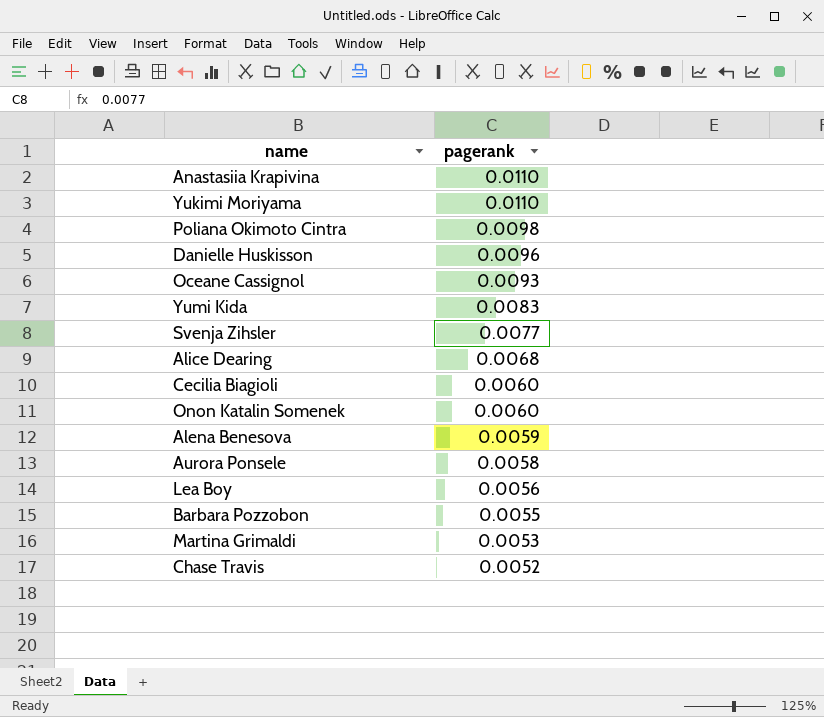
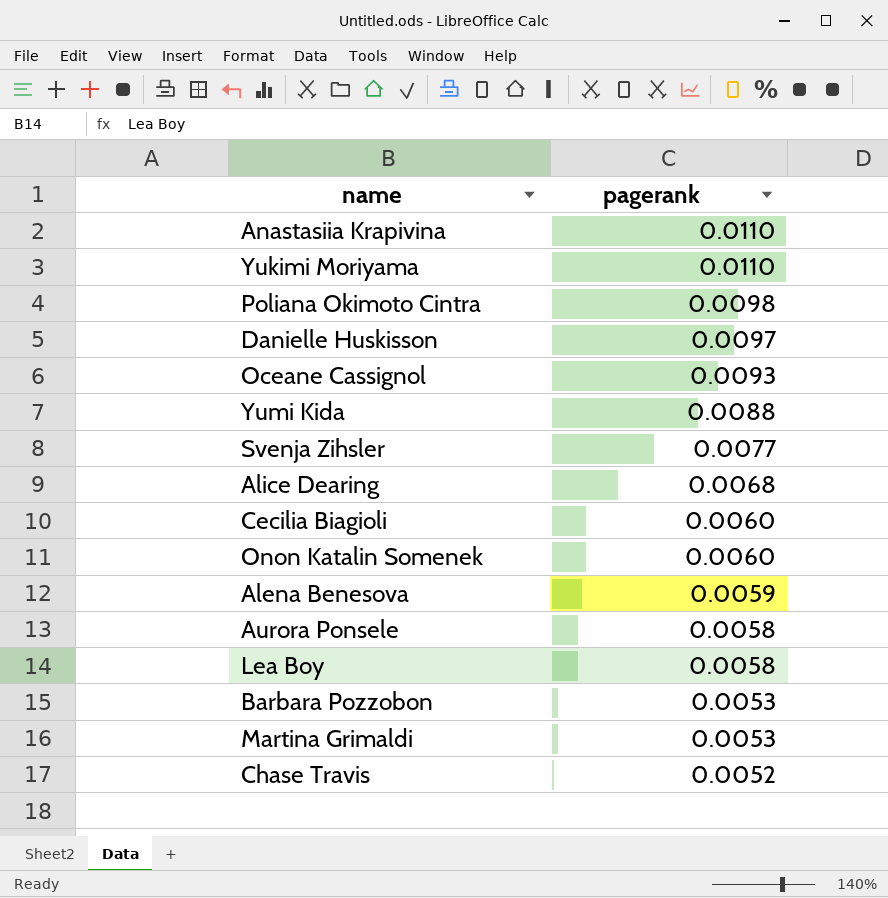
Danielle Huskisson | pagerank: 0.0096 -> 0.0097
Yumi Kida | pagerank: 0.0083 -> 0.0088
Lea Boy | pagerank: 0.0056 -> 0.0058
Barbara Pozzobon | pagerank: 0.0055 -> 0.0053

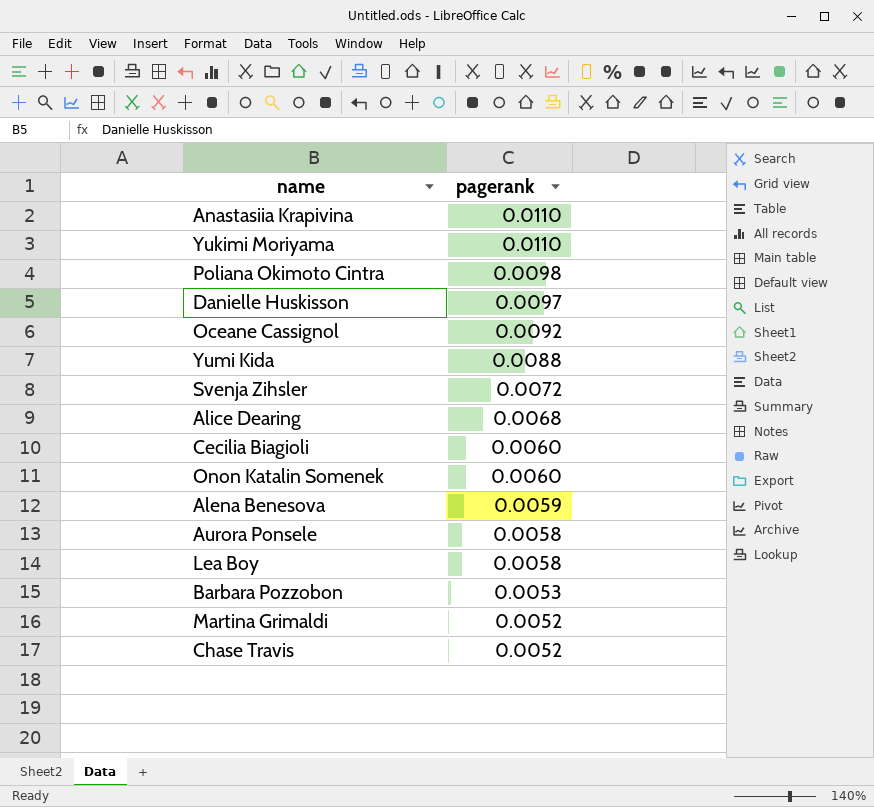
Oceane Cassignol | pagerank: 0.0093 -> 0.0092
Svenja Zihsler | pagerank: 0.0077 -> 0.0072
Martina Grimaldi | pagerank: 0.0053 -> 0.0052

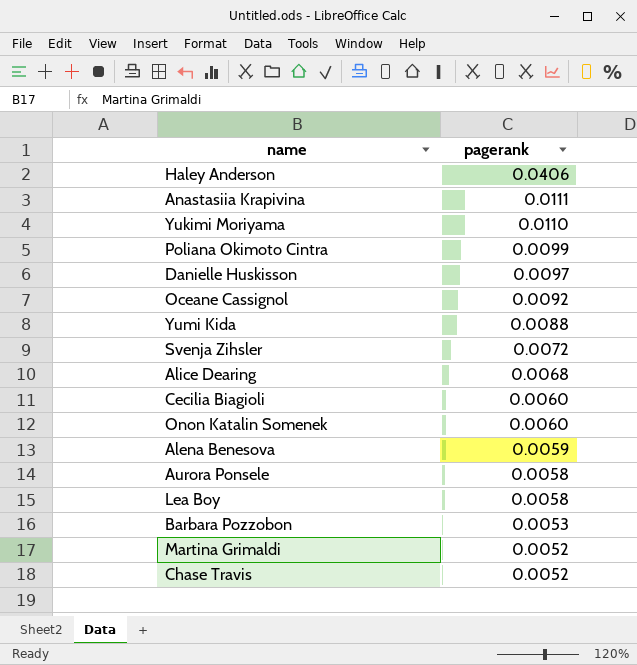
row Haley Anderson: none -> 0.0406
Anastasiia Krapivina | pagerank: 0.0110 -> 0.0111
Poliana Okimoto Cintra | pagerank: 0.0098 -> 0.0099

